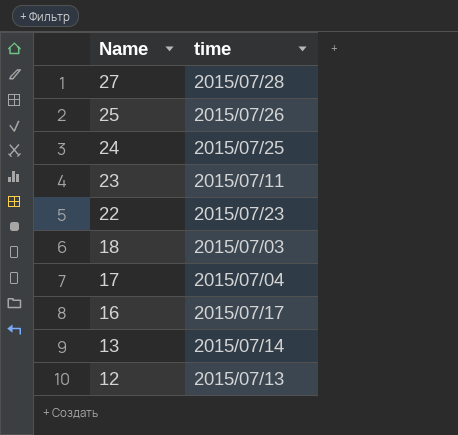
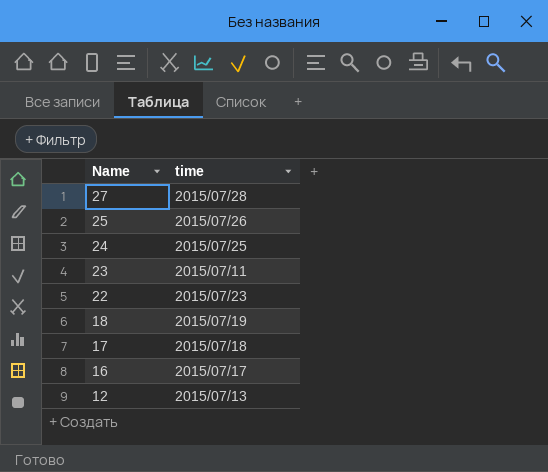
row 13: 2015/07/14 -> none
18 | time: 2015/07/03 -> 2015/07/19
17 | time: 2015/07/04 -> 2015/07/18

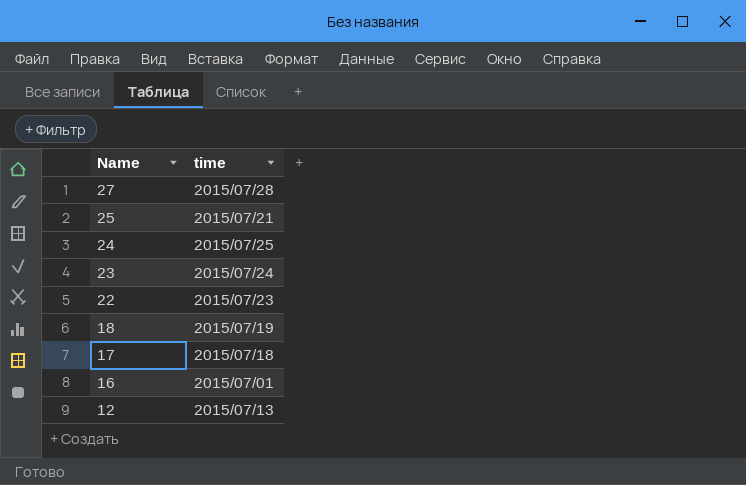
25 | time: 2015/07/26 -> 2015/07/21
23 | time: 2015/07/11 -> 2015/07/24
16 | time: 2015/07/17 -> 2015/07/01

